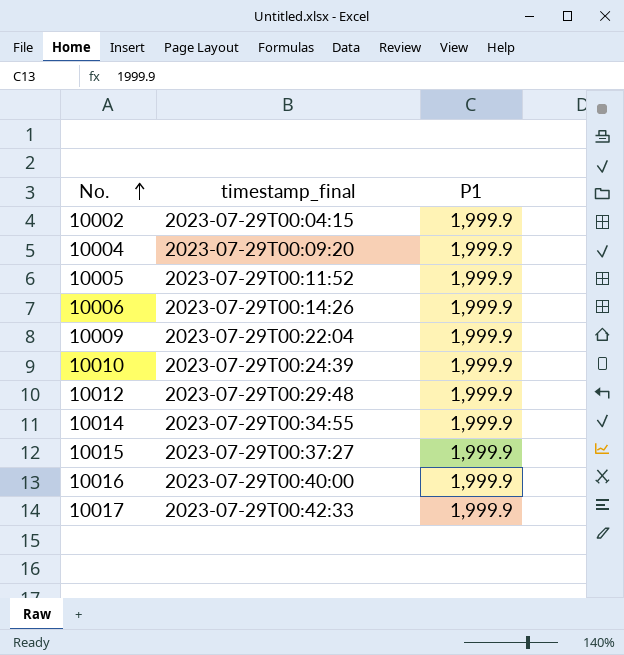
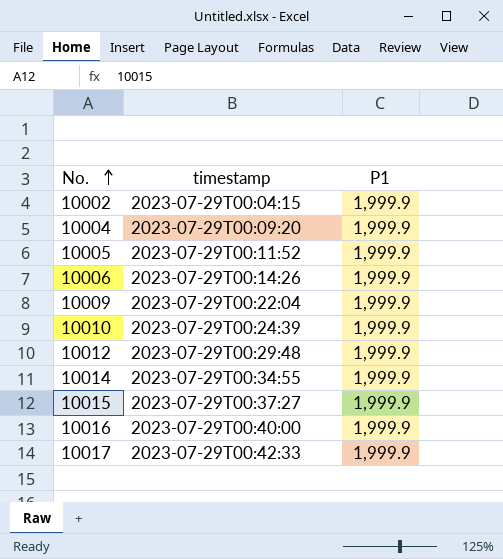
column name: timestamp_final -> timestamp

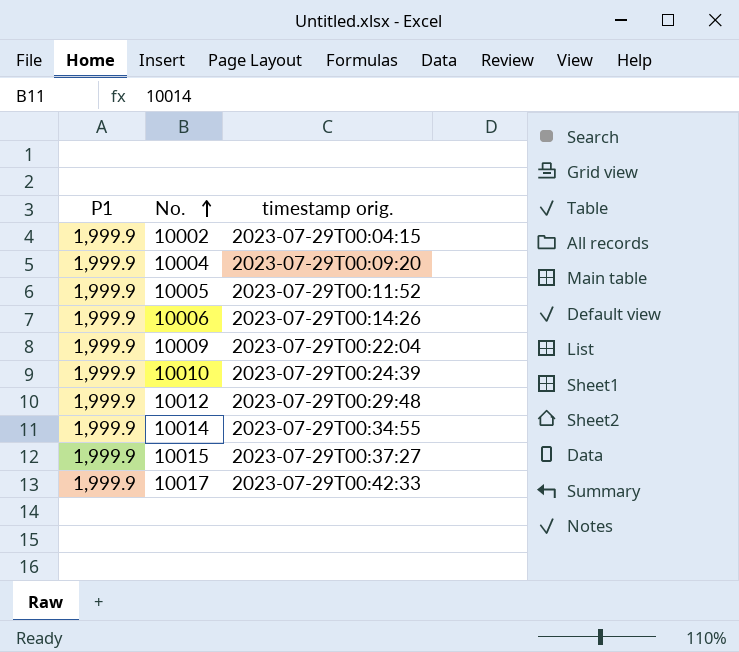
column P1 | position: 3 -> 1
column name: timestamp -> timestamp orig.
row 10016: 2023-07-29T00:40:00 | 1,999.9 -> none

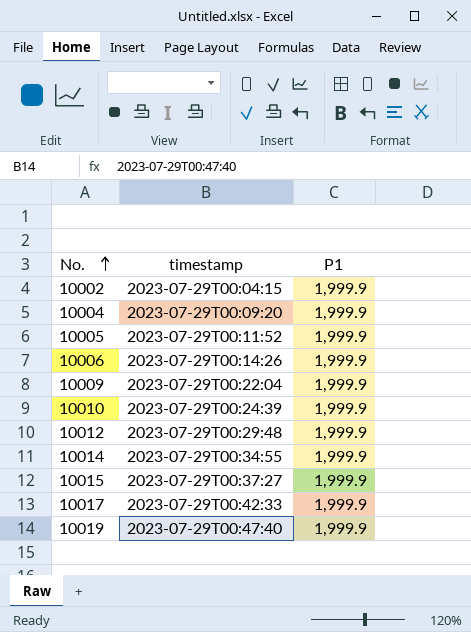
column name: timestamp orig. -> timestamp
column P1 | position: 1 -> 3
row 10019: none -> 2023-07-29T00:47:40 | 1,999.9

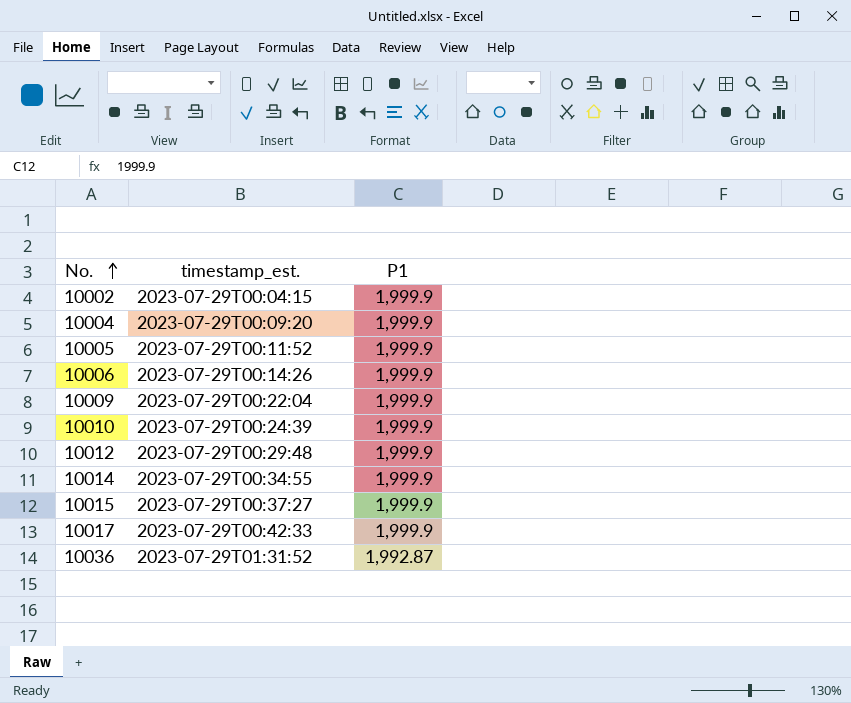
column name: timestamp -> timestamp_est.
row 10019: 2023-07-29T00:47:40 | 1,999.9 -> none
row 10036: none -> 2023-07-29T01:31:52 | 1,992.87

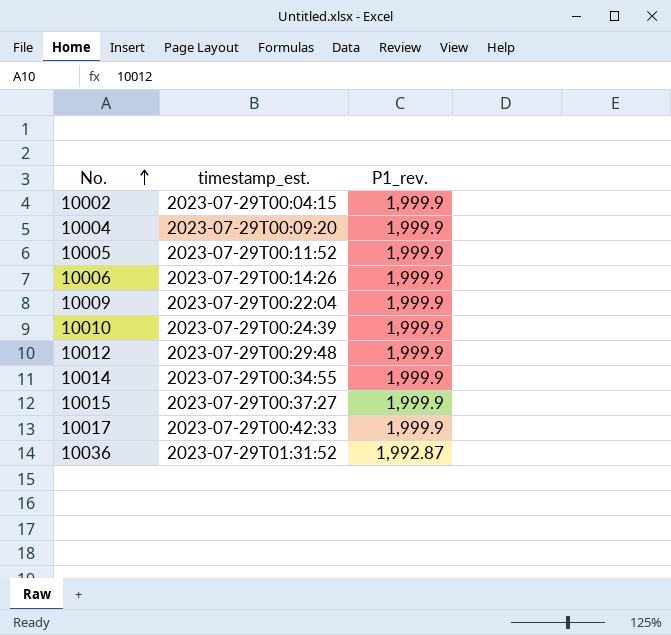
column name: P1 -> P1_rev.

